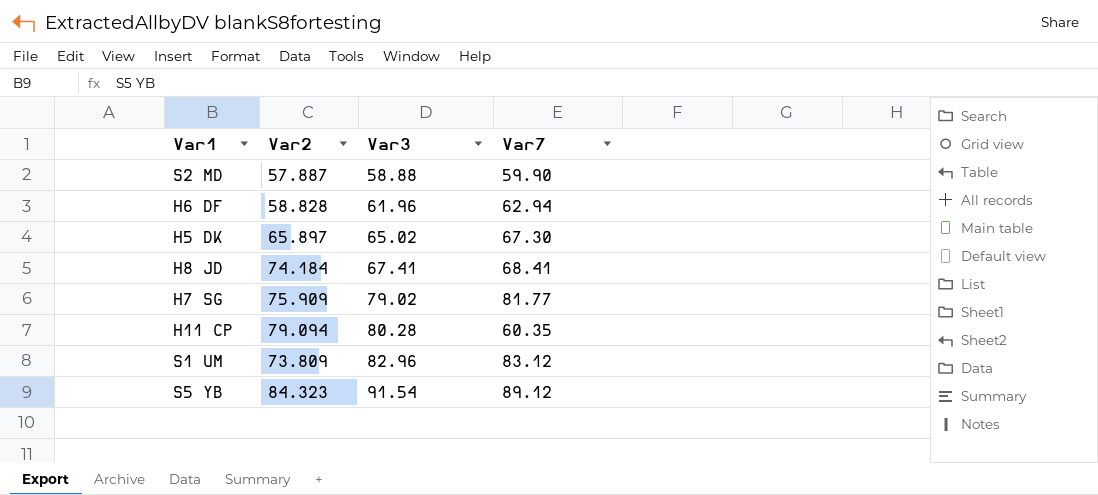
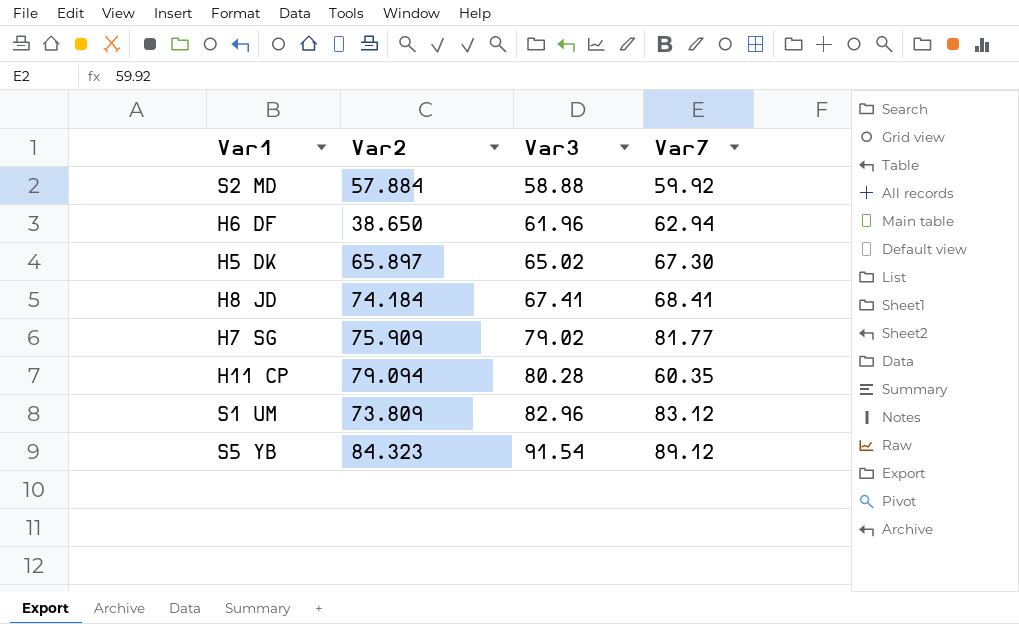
S2 MD | Var2: 57.887 -> 57.884
S2 MD | Var7: 59.90 -> 59.92
H6 DF | Var2: 58.828 -> 38.650

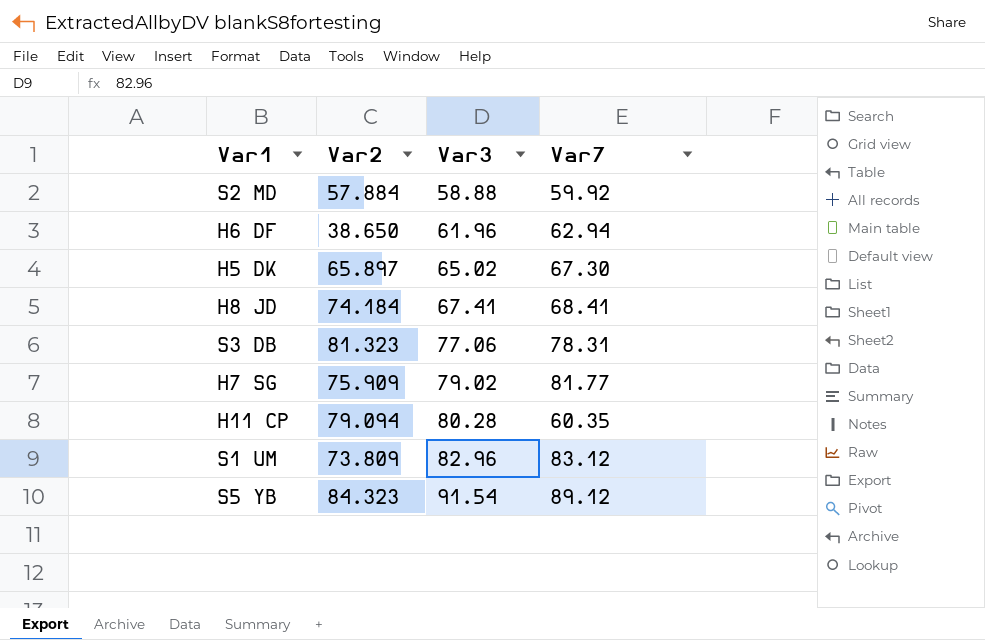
row S3 DB: none -> 81.323 | 77.06 | 78.31

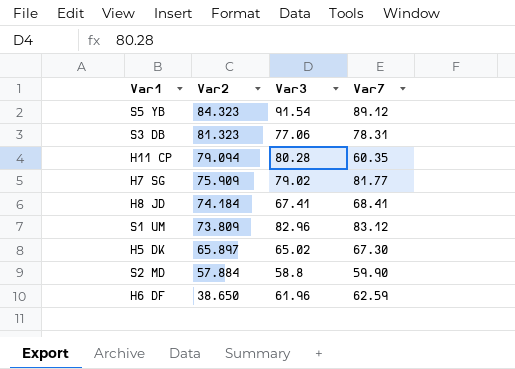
row order: Var3 ascending -> Var2 descending
S2 MD | Var3: 58.88 -> 58.8
S2 MD | Var7: 59.92 -> 59.90
H6 DF | Var7: 62.94 -> 62.59

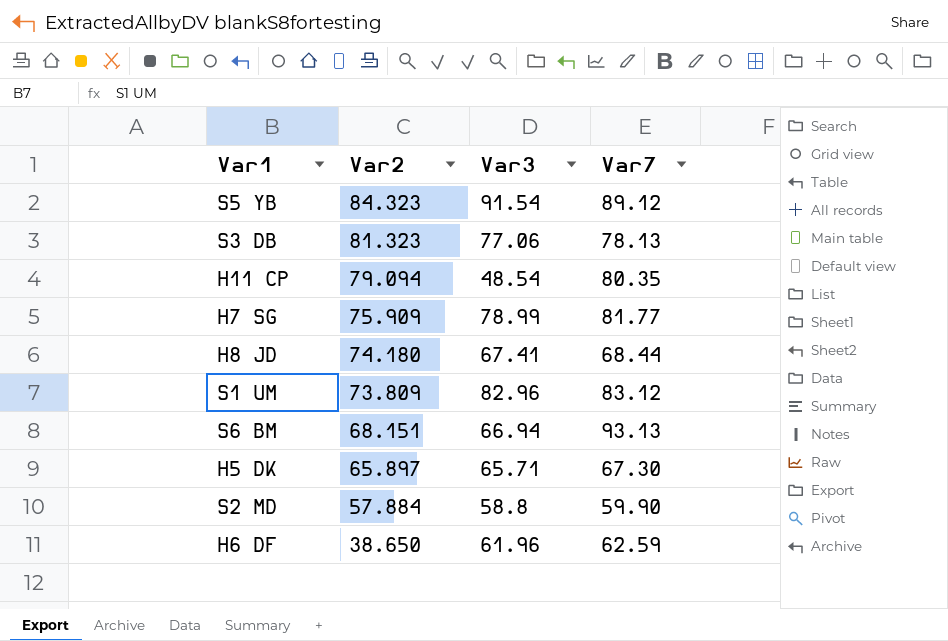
S3 DB | Var7: 78.31 -> 78.13
H11 CP | Var3: 80.28 -> 48.54
H11 CP | Var7: 60.35 -> 80.35
H7 SG | Var3: 79.02 -> 78.99
H8 JD | Var2: 74.184 -> 74.180
H8 JD | Var7: 68.41 -> 68.44
row S6 BM: none -> 68.151 | 66.94 | 93.13
H5 DK | Var3: 65.02 -> 65.71

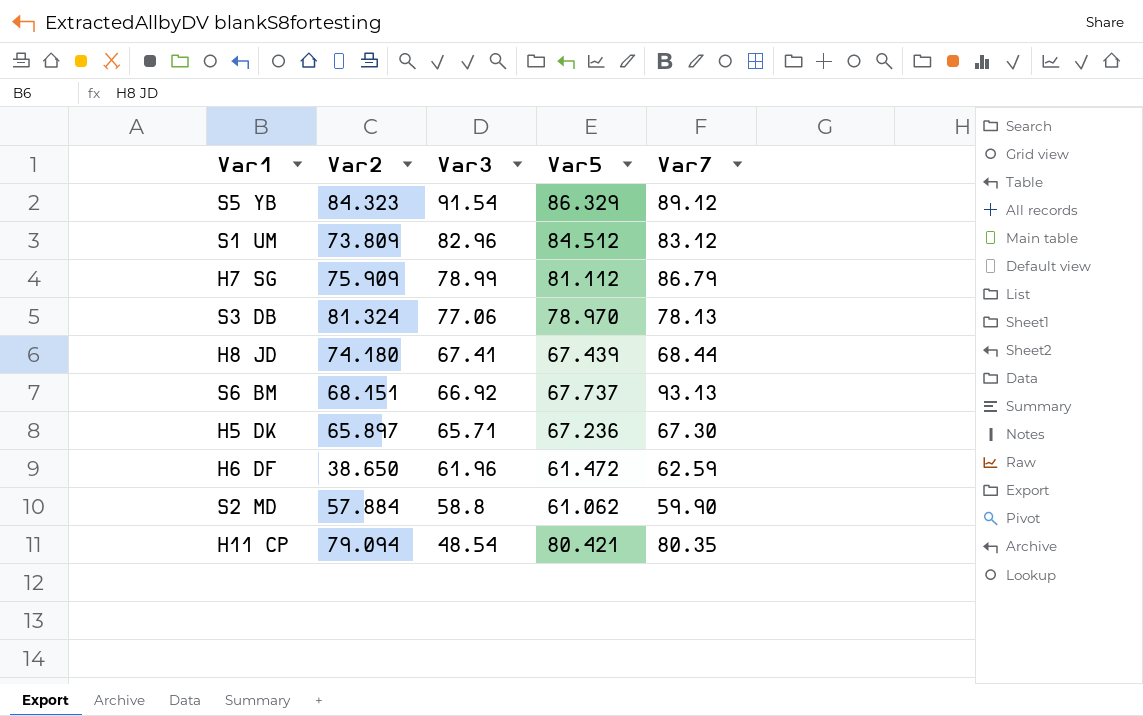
row order: Var2 descending -> Var3 descending
column Var5 | position: none -> 4
H7 SG | Var7: 81.77 -> 86.79
S3 DB | Var2: 81.323 -> 81.324
S6 BM | Var3: 66.94 -> 66.92

